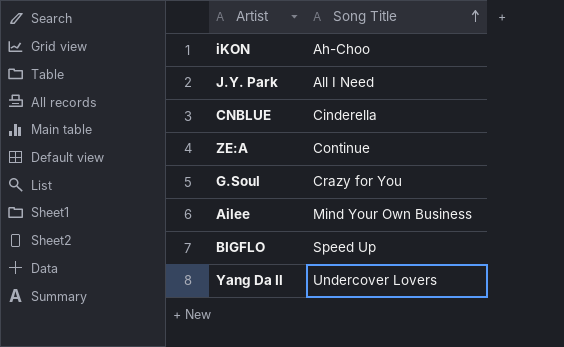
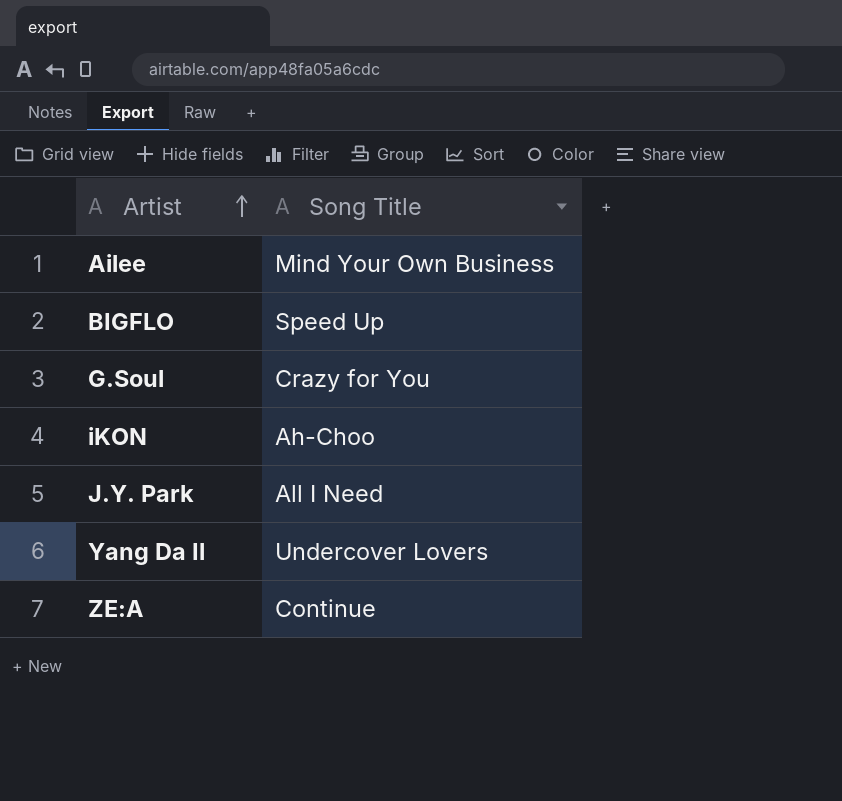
row order: Song Title ascending -> Artist ascending
row CNBLUE: Cinderella -> none

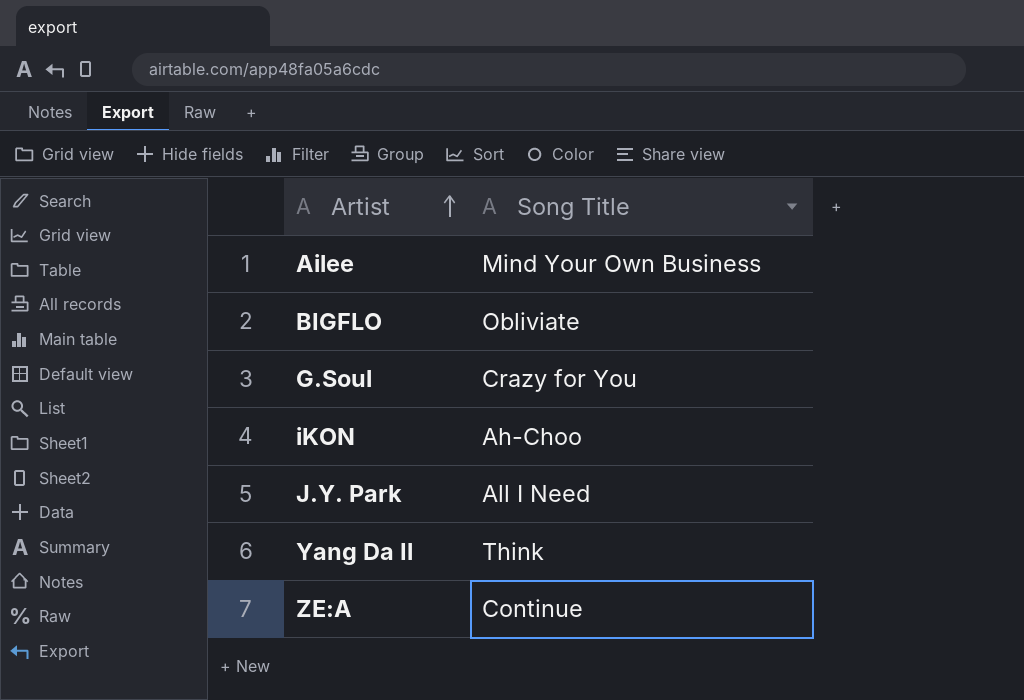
BIGFLO | Song Title: Speed Up -> Obliviate
Yang Da Il | Song Title: Undercover Lovers -> Think

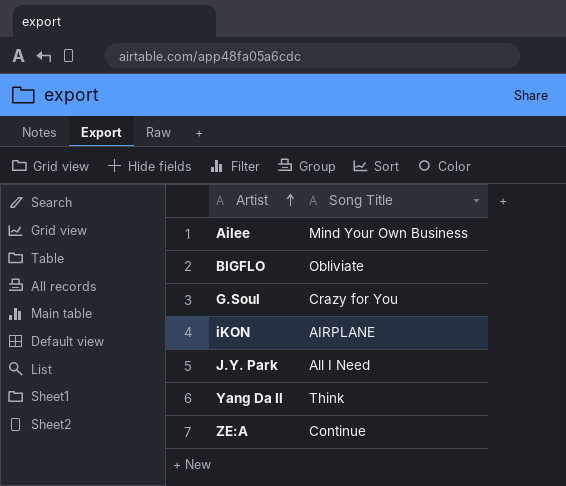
iKON | Song Title: Ah-Choo -> AIRPLANE

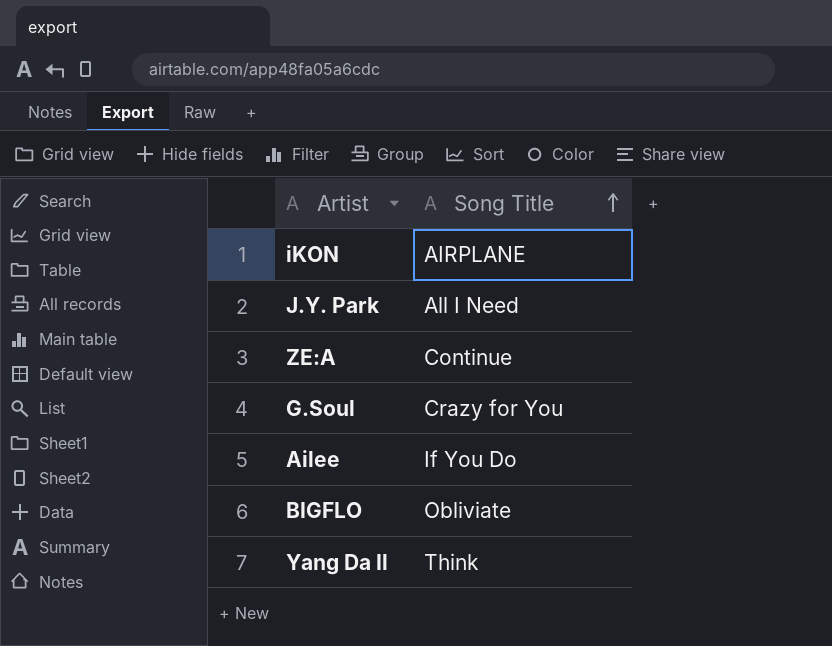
row order: Artist ascending -> Song Title ascending
Ailee | Song Title: Mind Your Own Business -> If You Do

